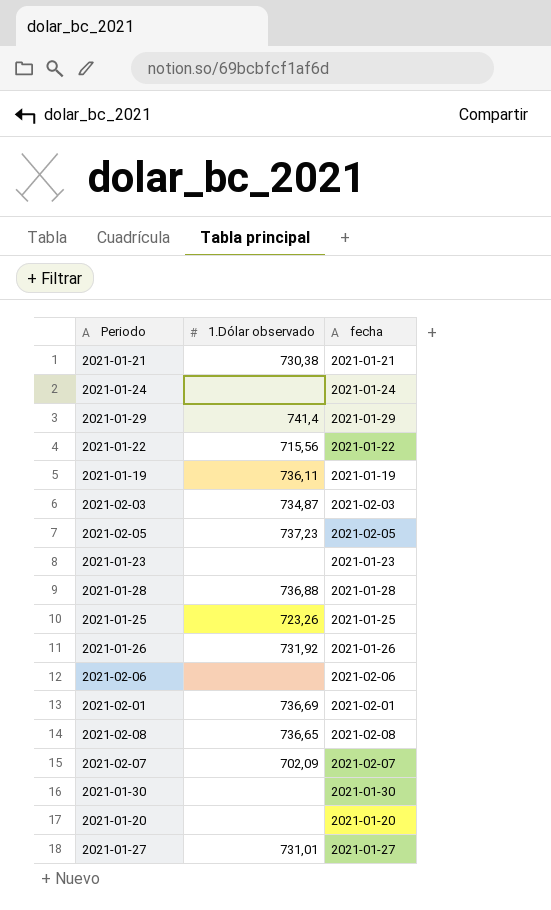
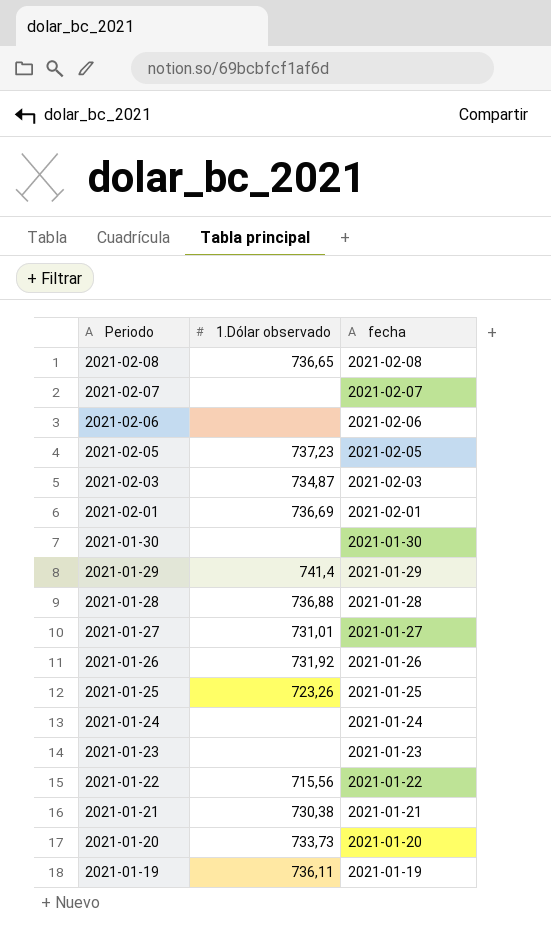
row order: none -> Periodo descending
2021-02-07 | 1.Dólar observado: 702,09 -> none
2021-01-20 | 1.Dólar observado: none -> 733,73

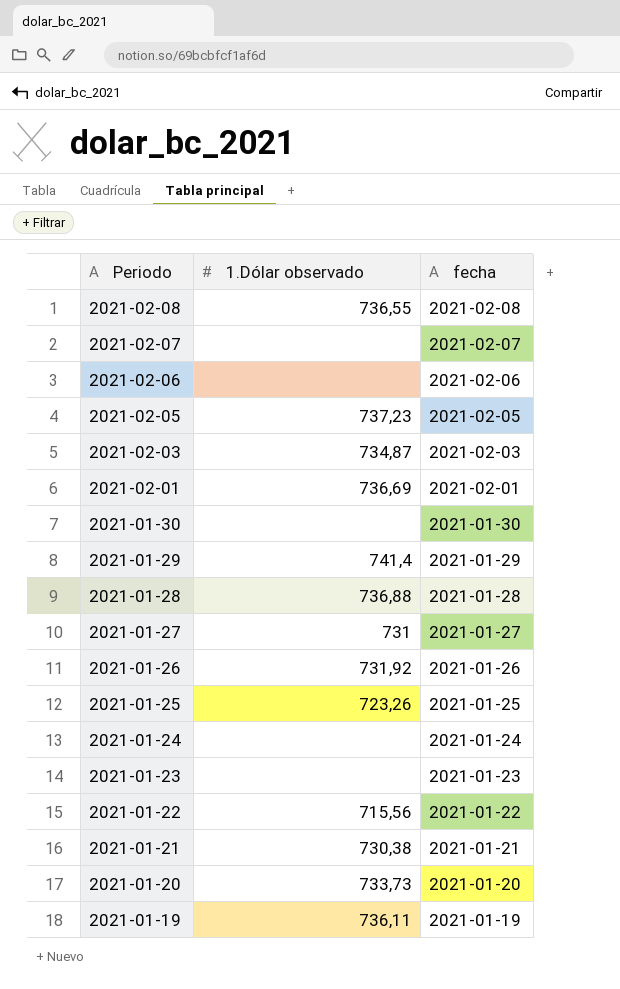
2021-02-08 | 1.Dólar observado: 736,65 -> 736,55
2021-01-27 | 1.Dólar observado: 731,01 -> 731

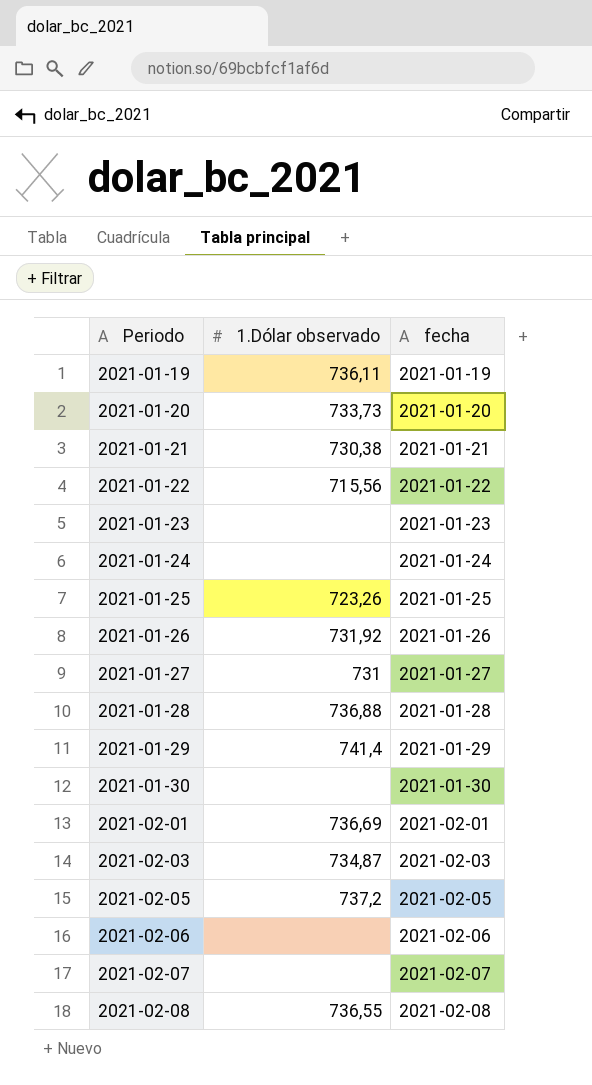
row order: Periodo descending -> Periodo ascending
2021-02-05 | 1.Dólar observado: 737,23 -> 737,2

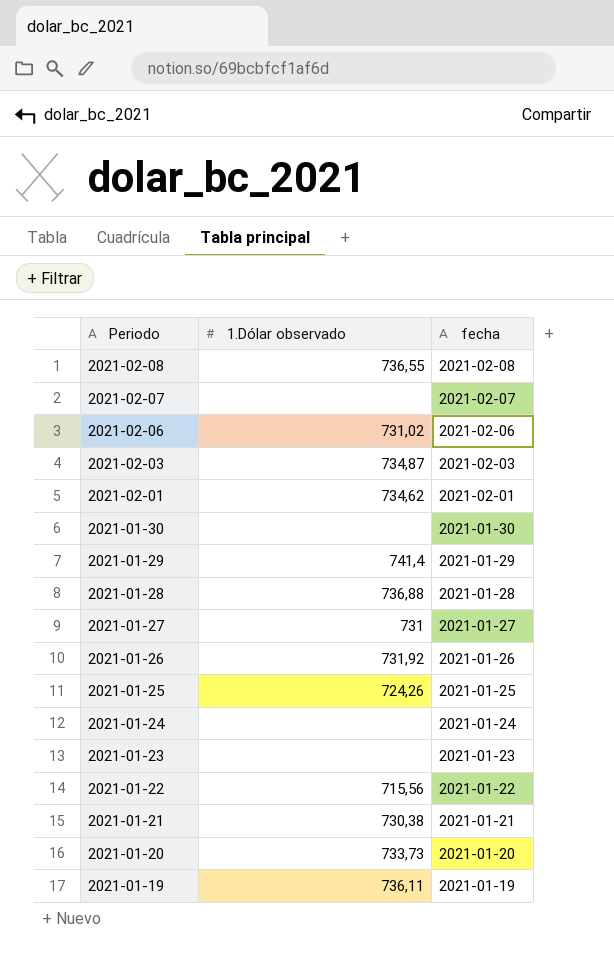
row order: Periodo ascending -> Periodo descending
row 2021-02-05: 737,2 | 2021-02-05 -> none
2021-02-06 | 1.Dólar observado: none -> 731,02
2021-02-01 | 1.Dólar observado: 736,69 -> 734,62
2021-01-25 | 1.Dólar observado: 723,26 -> 724,26

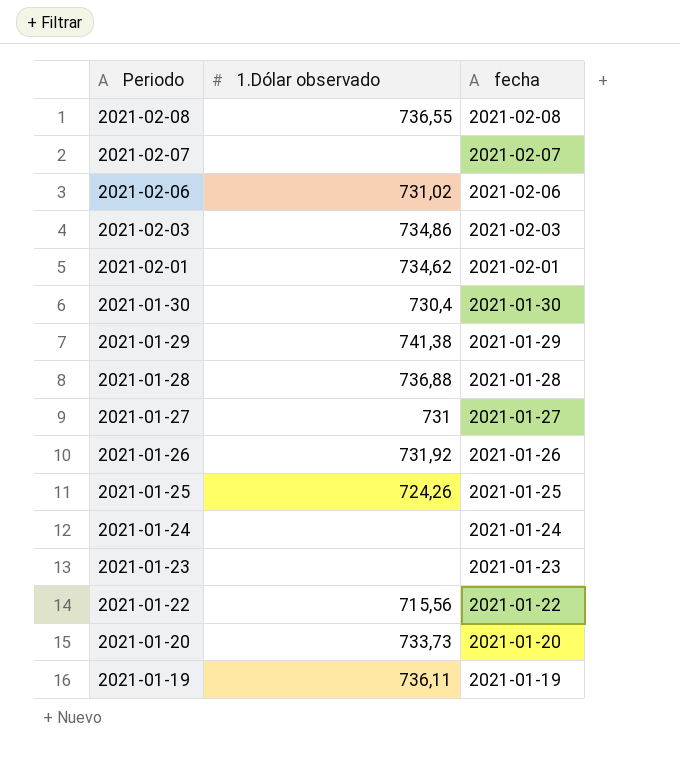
row 2021-01-21: 730,38 | 2021-01-21 -> none
2021-02-03 | 1.Dólar observado: 734,87 -> 734,86
2021-01-30 | 1.Dólar observado: none -> 730,4
2021-01-29 | 1.Dólar observado: 741,4 -> 741,38

